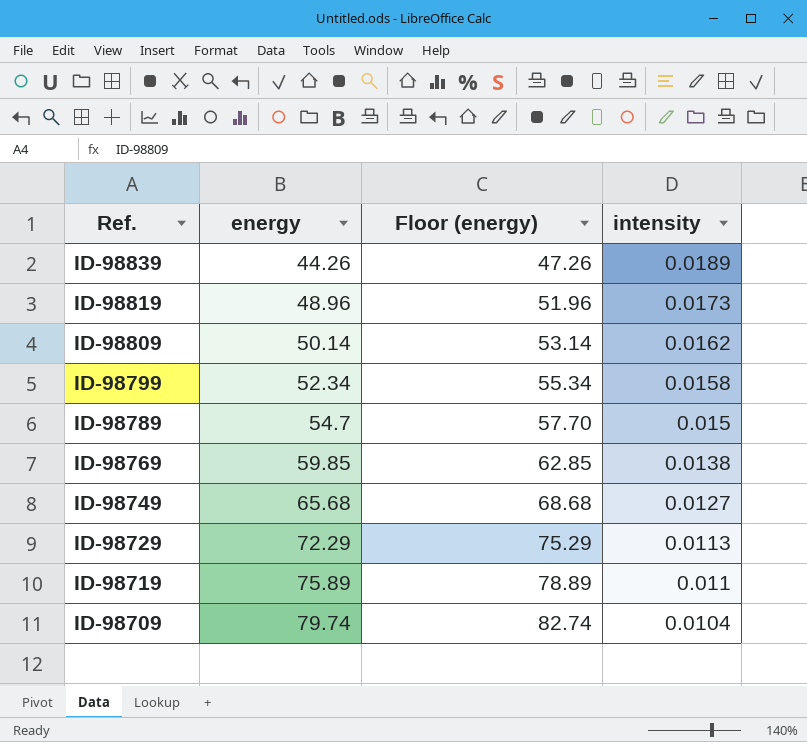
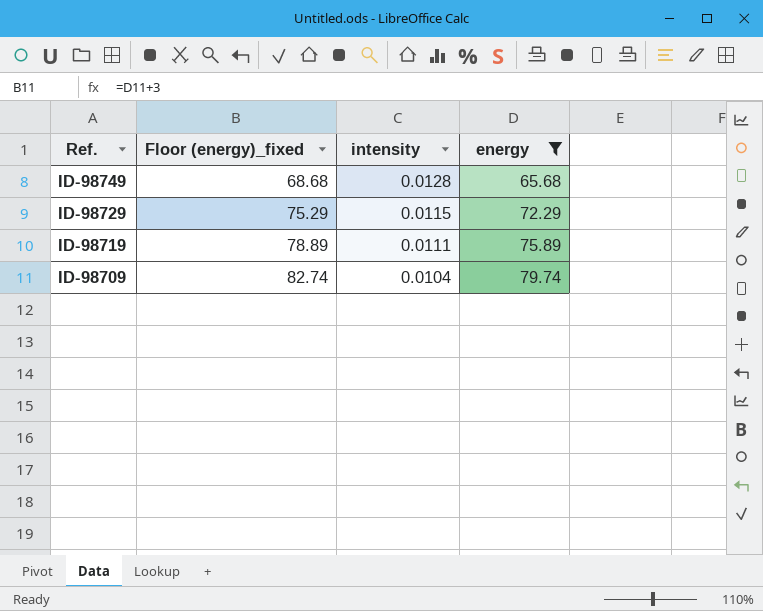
filter: none -> energy >= 65.68
column name: Floor (energy) -> Floor (energy)_fixed
column energy | position: 2 -> 4
ID-98749 | intensity: 0.0127 -> 0.0128
ID-98729 | intensity: 0.0113 -> 0.0115
ID-98719 | intensity: 0.011 -> 0.0111

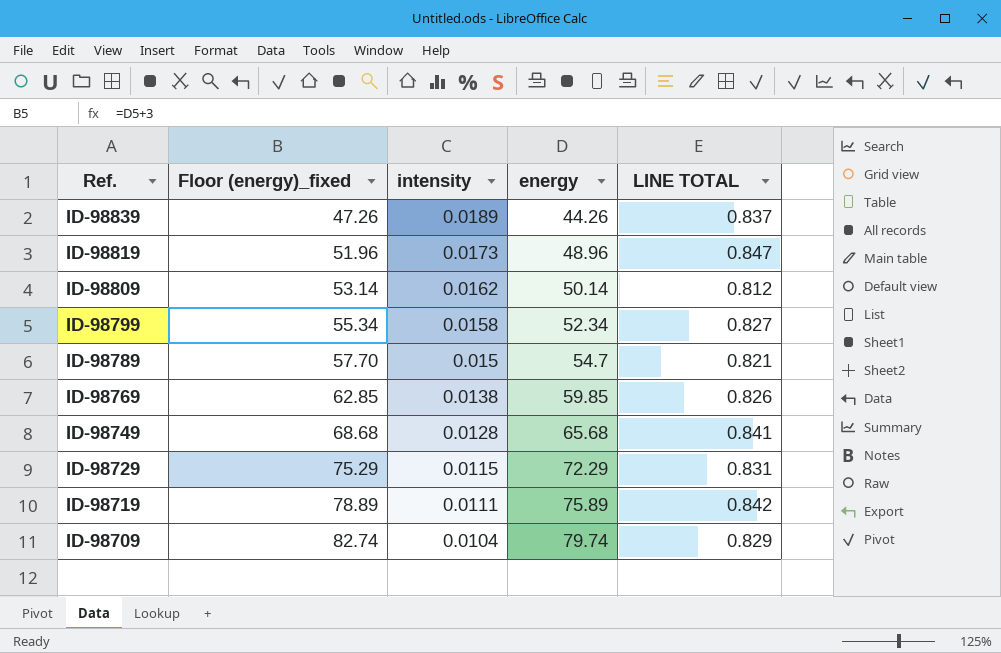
filter: energy >= 65.68 -> none
column LINE TOTAL | formula: none -> [intensity] * [energy]

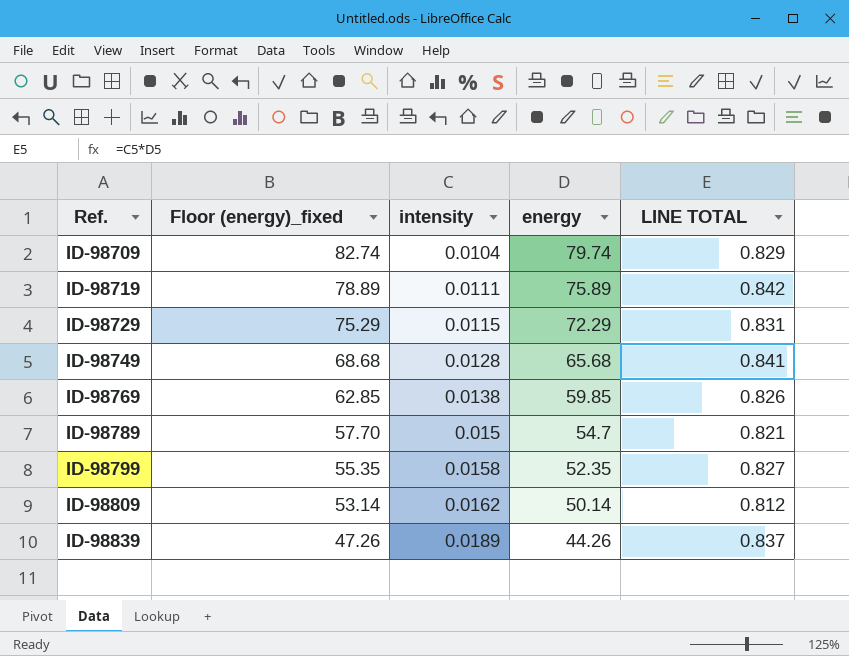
row order: Ref. descending -> Ref. ascending
row ID-98819: 51.96 | 0.0173 | 48.96 | 0.847 -> none
ID-98799 | Floor (energy)_fixed: 55.34 -> 55.35
ID-98799 | energy: 52.34 -> 52.35

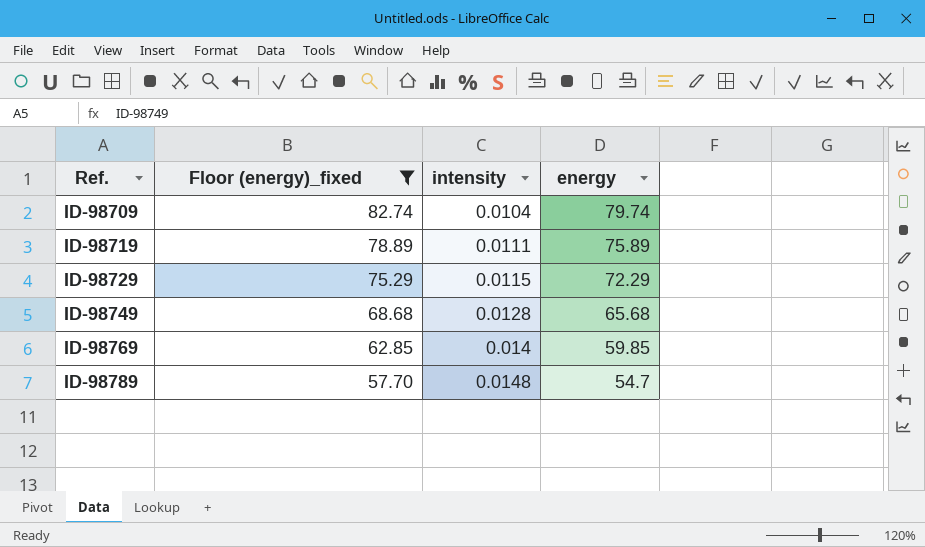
filter: none -> Floor (energy)_fixed >= 57.70
column LINE TOTAL | formula: [intensity] * [energy] -> none
ID-98769 | intensity: 0.0138 -> 0.014
ID-98789 | intensity: 0.015 -> 0.0148

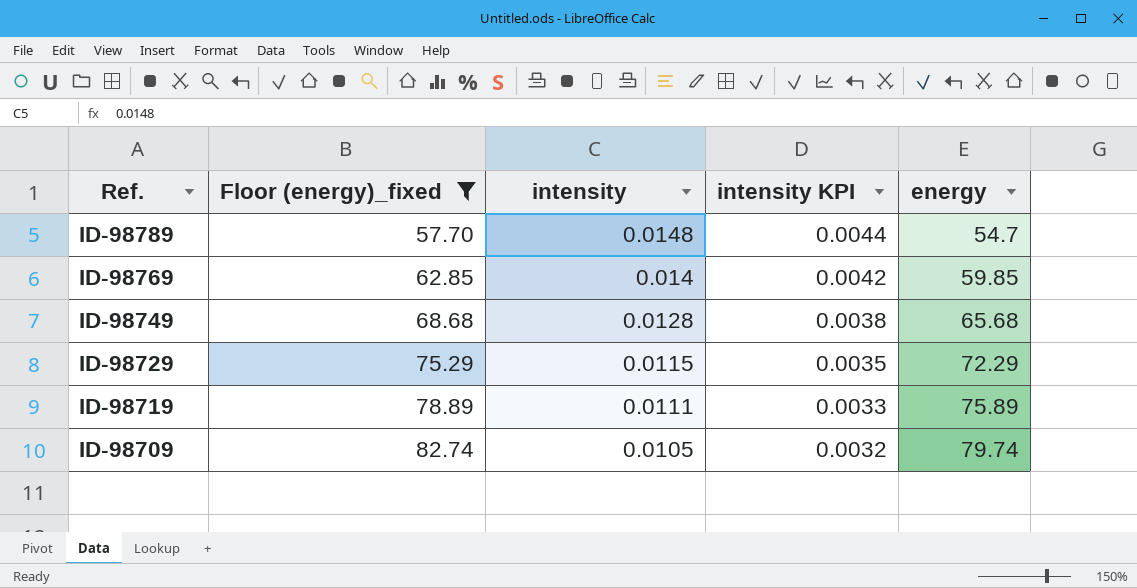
row order: Ref. ascending -> Ref. descending
column intensity KPI | formula: none -> [intensity] * 0.3
ID-98709 | intensity: 0.0104 -> 0.0105

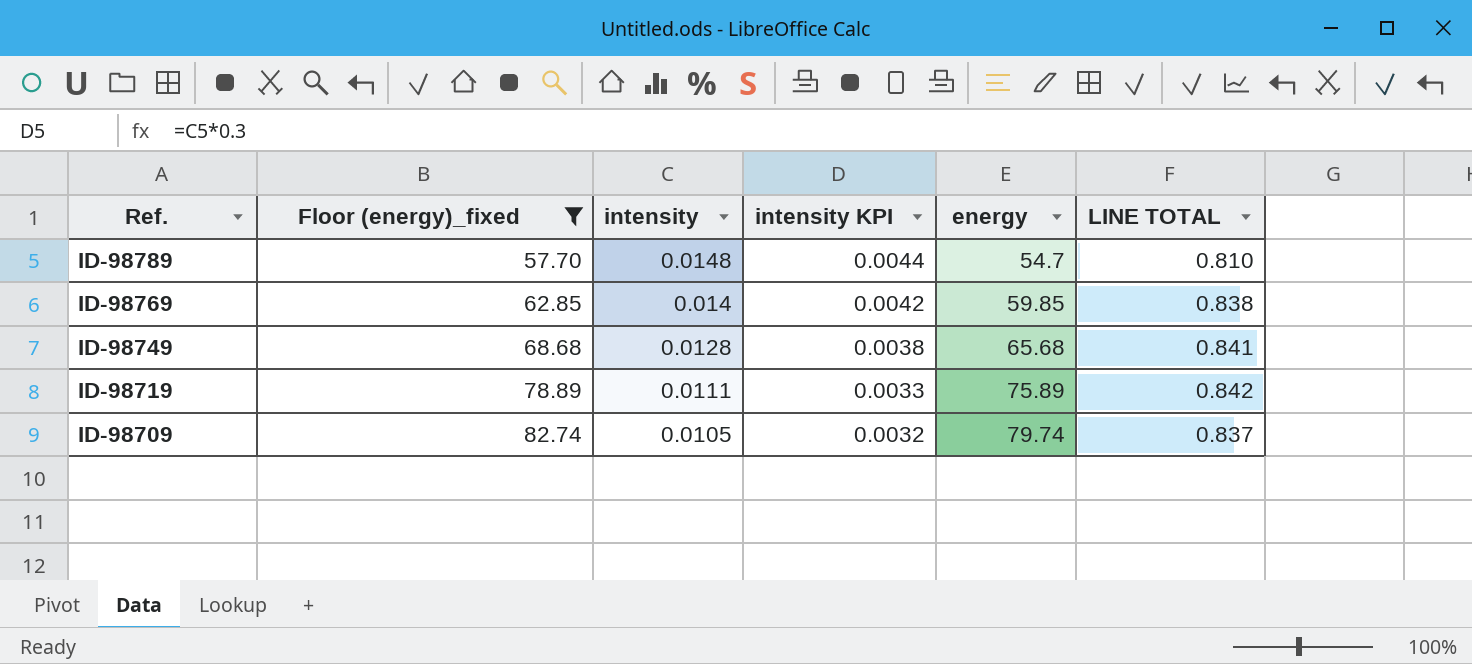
column LINE TOTAL | formula: none -> [intensity] * [energy]
row ID-98729: 75.29 | 0.0115 | 0.0035 | 72.29 -> none

